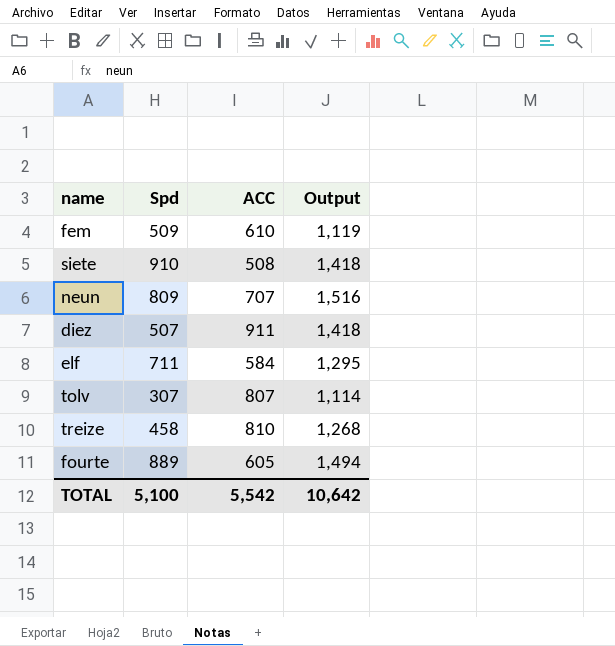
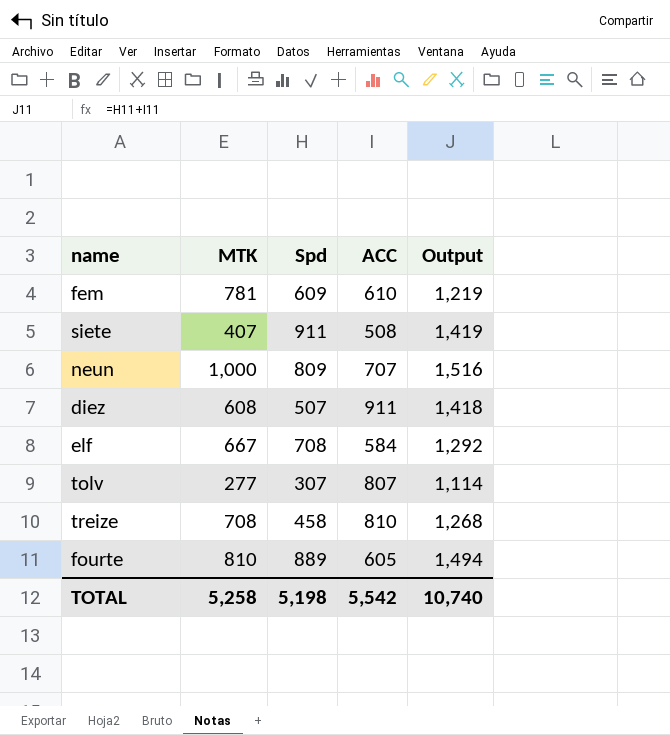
column MTK | position: none -> 2
fem | Spd: 509 -> 609
fem | Output: 1,119 -> 1,219
siete | Spd: 910 -> 911
siete | Output: 1,418 -> 1,419
elf | Spd: 711 -> 708
elf | Output: 1,295 -> 1,292
TOTAL | Spd: 5,100 -> 5,198
TOTAL | Output: 10,642 -> 10,740

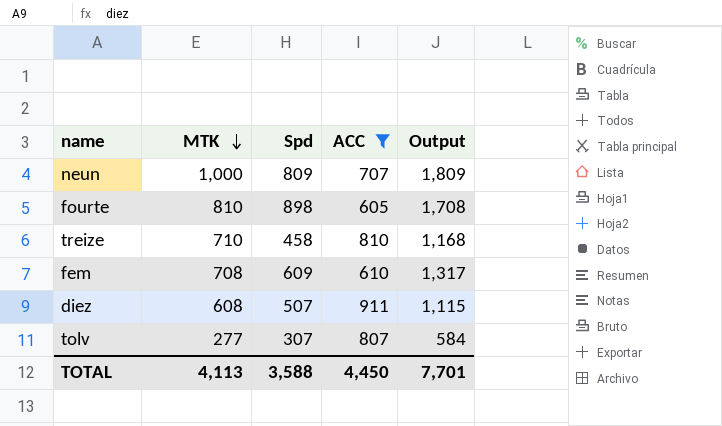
filter: none -> ACC >= 605
row order: none -> MTK descending
column Output | formula: [Spd] + [ACC] -> [MTK] + [Spd]
fourte | Spd: 889 -> 898
treize | MTK: 708 -> 710
fem | MTK: 781 -> 708
TOTAL | MTK: 5,258 -> 4,113
TOTAL | Spd: 5,198 -> 3,588
TOTAL | ACC: 5,542 -> 4,450
TOTAL | Output: 10,740 -> 7,701

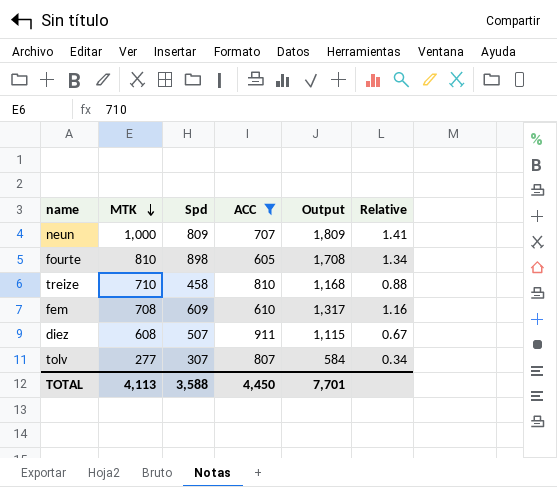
column Relative | formula: none -> [MTK] / [ACC]

